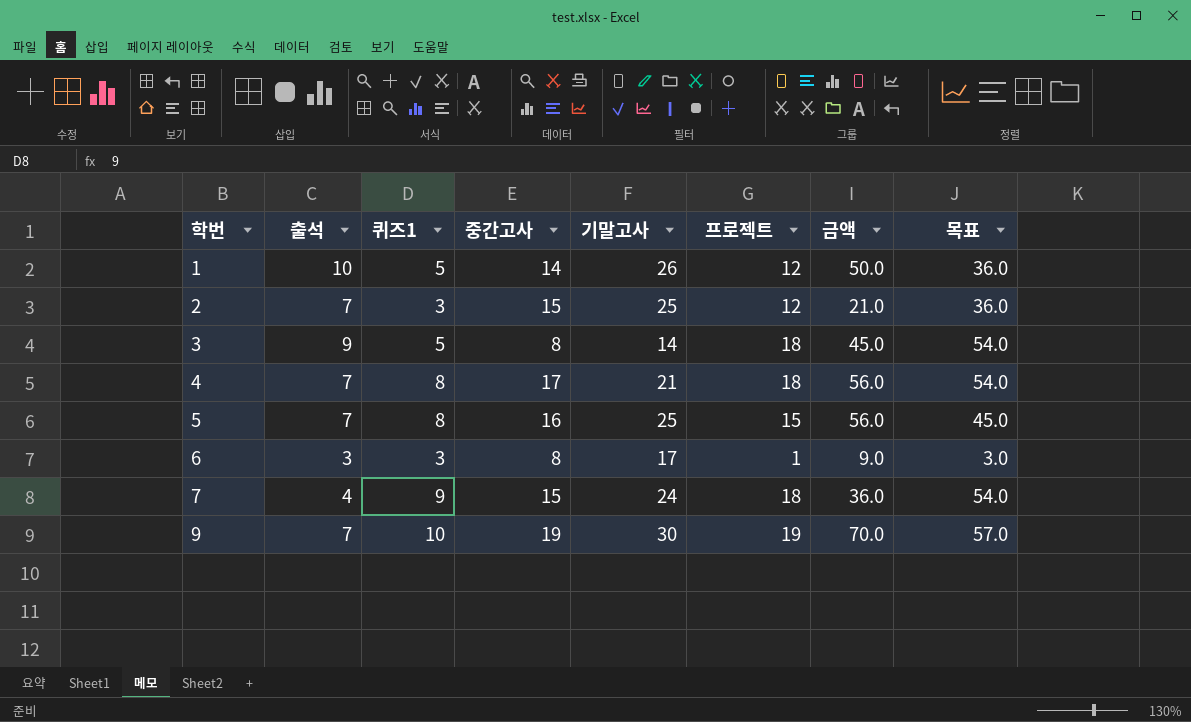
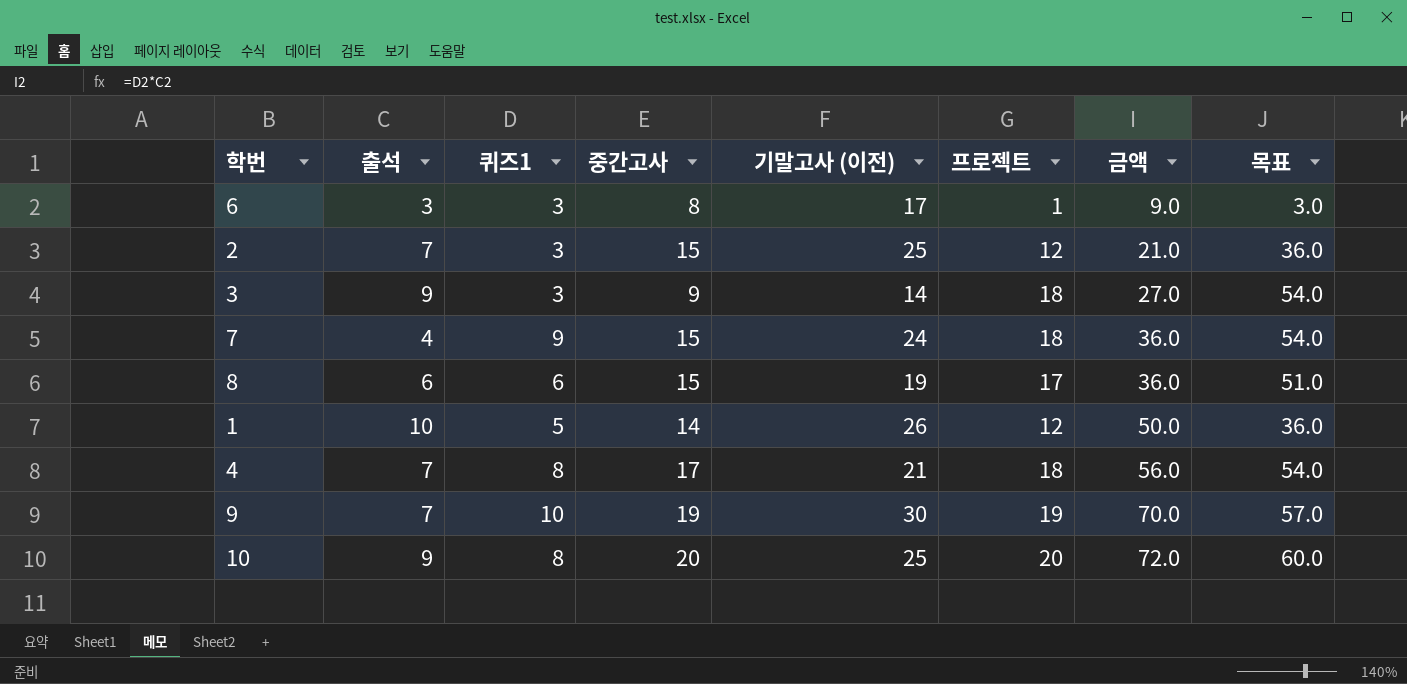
row order: 학번 ascending -> 금액 ascending
column name: 기말고사 -> 기말고사 (이전)
row 5: 7 | 8 | 16 | 25 | 15 | 56.0 | 45.0 -> none
3 | 퀴즈1: 5 -> 3
3 | 중간고사: 8 -> 9
3 | 금액: 45.0 -> 27.0
row 8: none -> 6 | 6 | 15 | 19 | 17 | 36.0 | 51.0
row 10: none -> 9 | 8 | 20 | 25 | 20 | 72.0 | 60.0

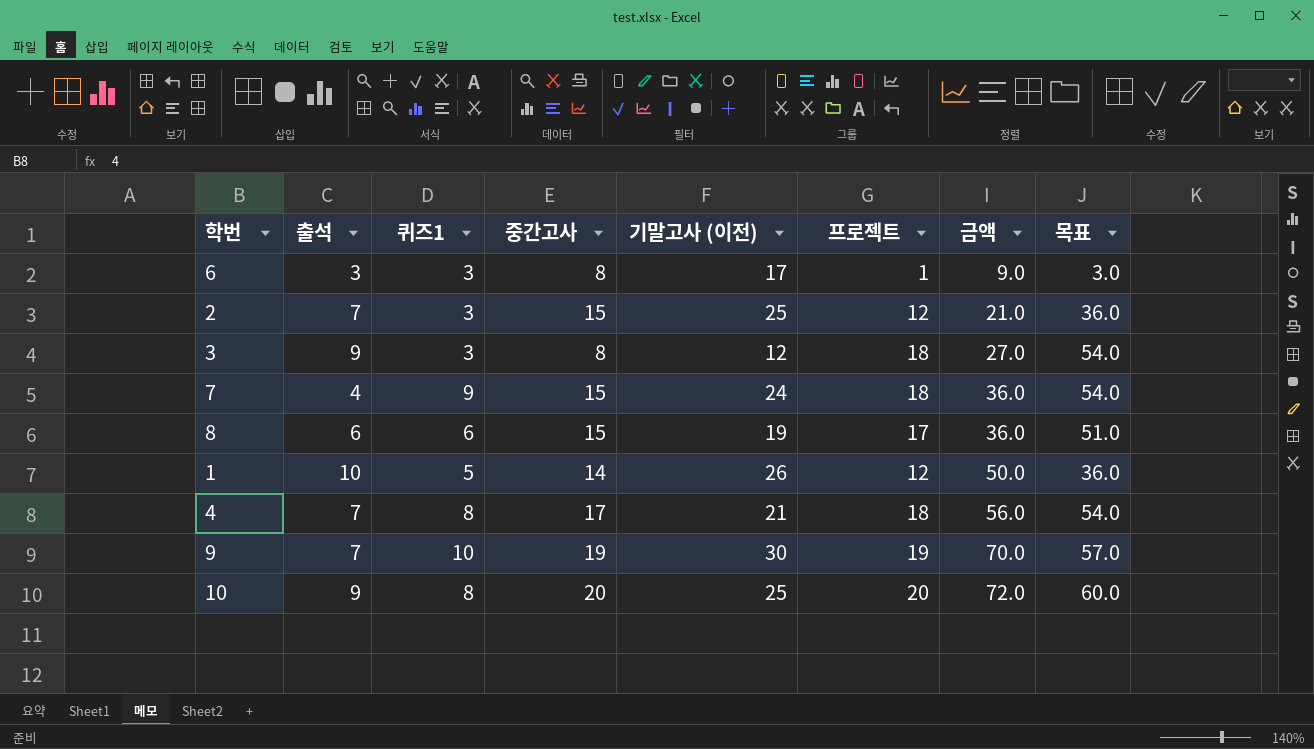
3 | 중간고사: 9 -> 8
3 | 기말고사 (이전): 14 -> 12

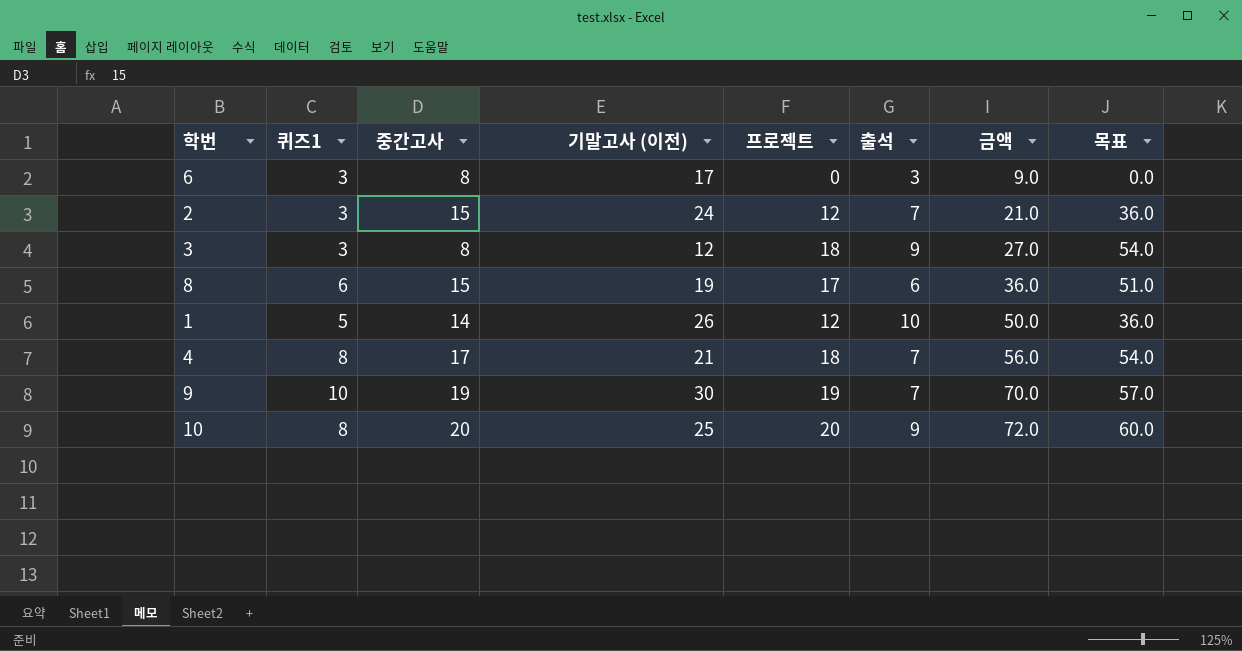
column 출석 | position: 2 -> 6
row 7: 4 | 9 | 15 | 24 | 18 | 36.0 | 54.0 -> none
6 | 프로젝트: 1 -> 0
6 | 목표: 3.0 -> 0.0
2 | 기말고사 (이전): 25 -> 24

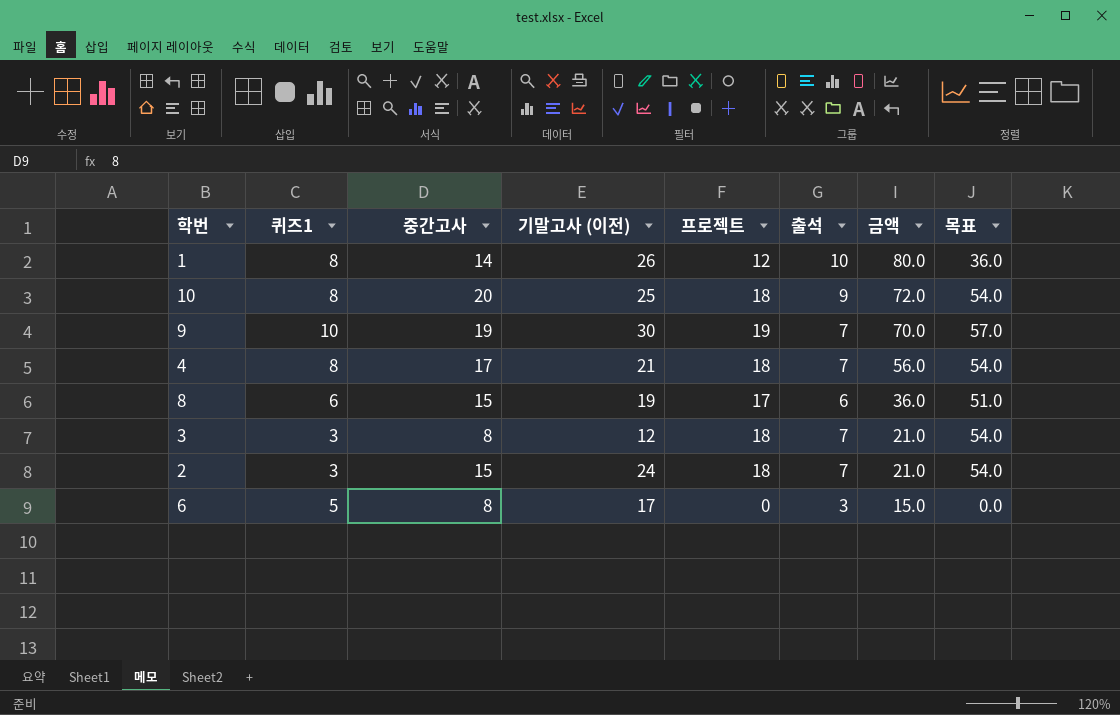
row order: 금액 ascending -> 금액 descending
1 | 퀴즈1: 5 -> 8
1 | 금액: 50.0 -> 80.0
10 | 프로젝트: 20 -> 18
10 | 목표: 60.0 -> 54.0
3 | 출석: 9 -> 7
3 | 금액: 27.0 -> 21.0
2 | 프로젝트: 12 -> 18
2 | 목표: 36.0 -> 54.0
6 | 퀴즈1: 3 -> 5
6 | 금액: 9.0 -> 15.0

